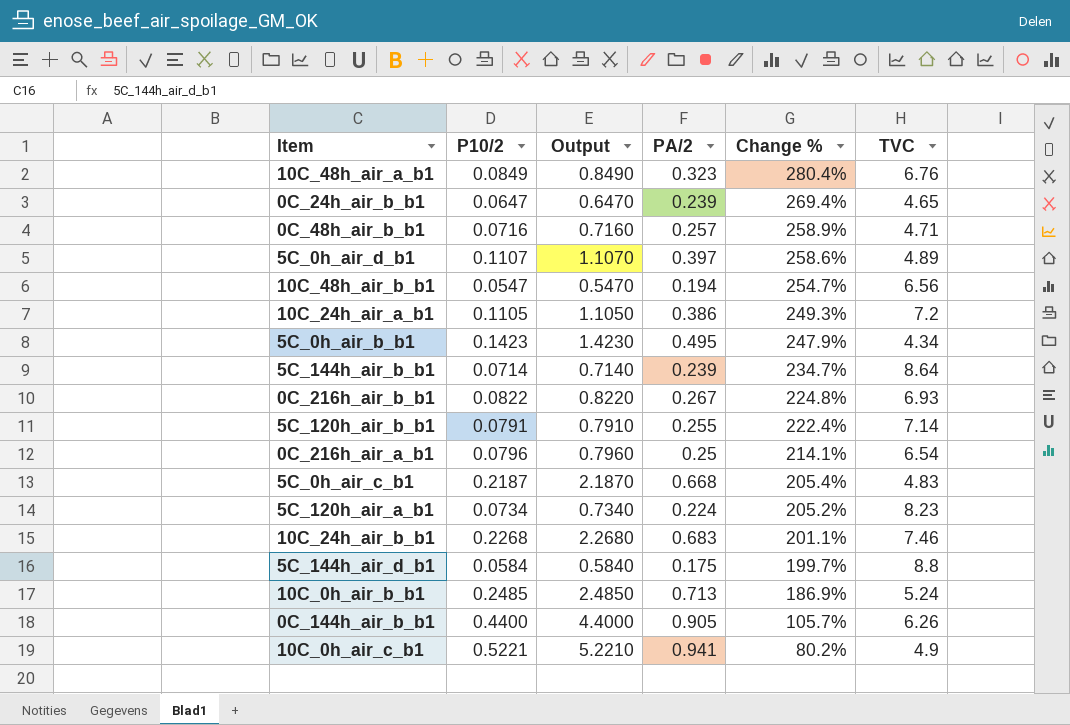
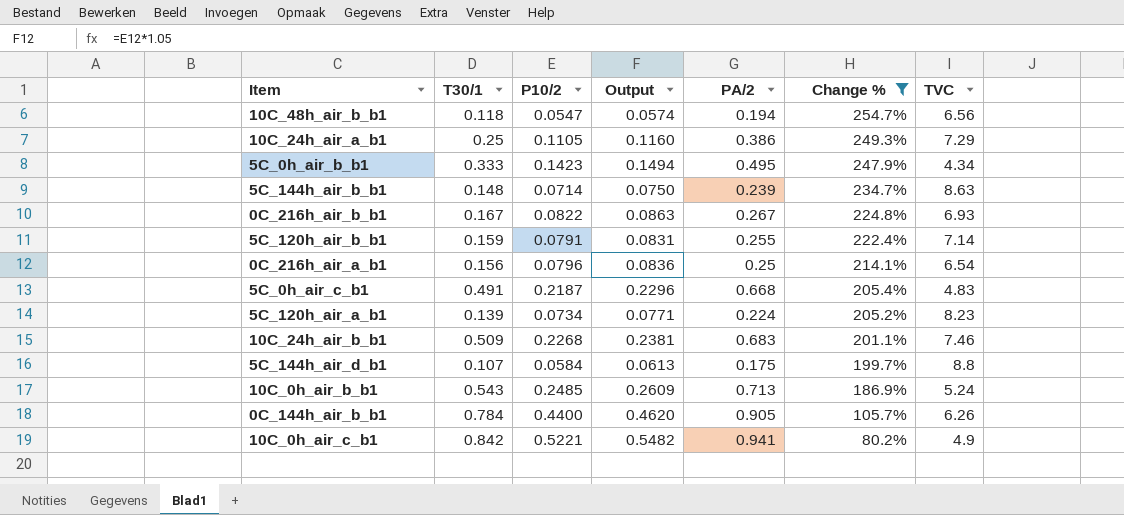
filter: none -> Change % <= 254.7%
column T30/1 | position: none -> 2
column Output | formula: [P10/2] * 10 -> [P10/2] * 1.05
10C_24h_air_a_b1 | TVC: 7.2 -> 7.29
5C_144h_air_b_b1 | TVC: 8.64 -> 8.63

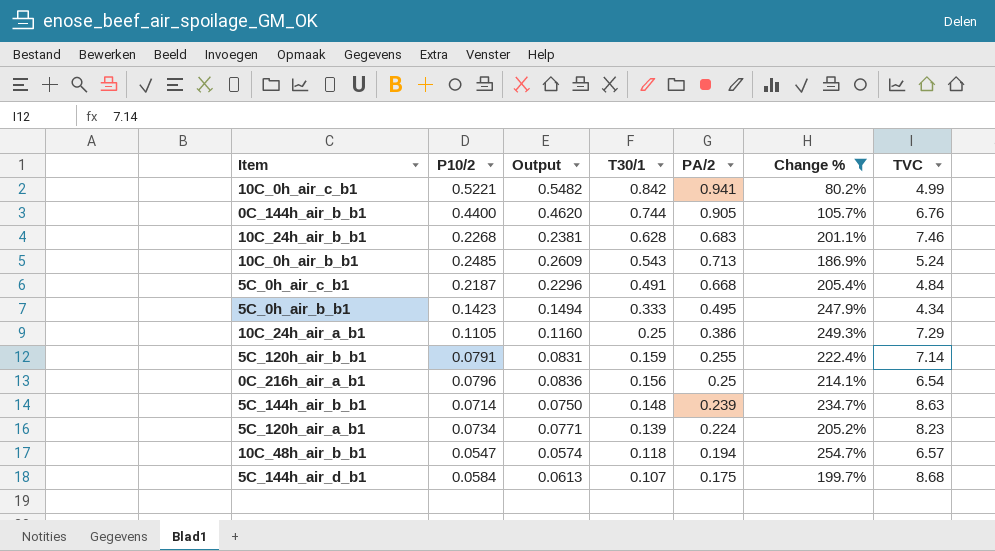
row order: Change % descending -> T30/1 descending
column T30/1 | position: 2 -> 4
row 0C_216h_air_b_b1: 0.167 | 0.0822 | 0.0863 | 0.267 | 224.8% | 6.93 -> none
10C_0h_air_c_b1 | TVC: 4.9 -> 4.99
0C_144h_air_b_b1 | T30/1: 0.784 -> 0.744
0C_144h_air_b_b1 | TVC: 6.26 -> 6.76
10C_24h_air_b_b1 | T30/1: 0.509 -> 0.628
5C_0h_air_c_b1 | TVC: 4.83 -> 4.84
10C_48h_air_b_b1 | TVC: 6.56 -> 6.57
5C_144h_air_d_b1 | TVC: 8.8 -> 8.68

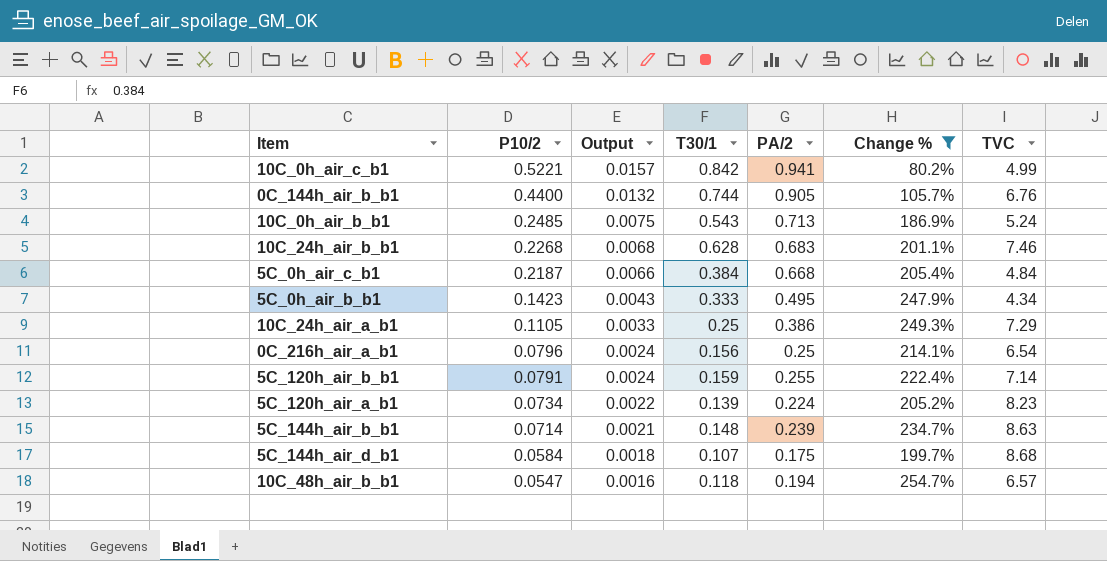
row order: T30/1 descending -> P10/2 descending
column Output | formula: [P10/2] * 1.05 -> [P10/2] * 0.03
5C_0h_air_c_b1 | T30/1: 0.491 -> 0.384

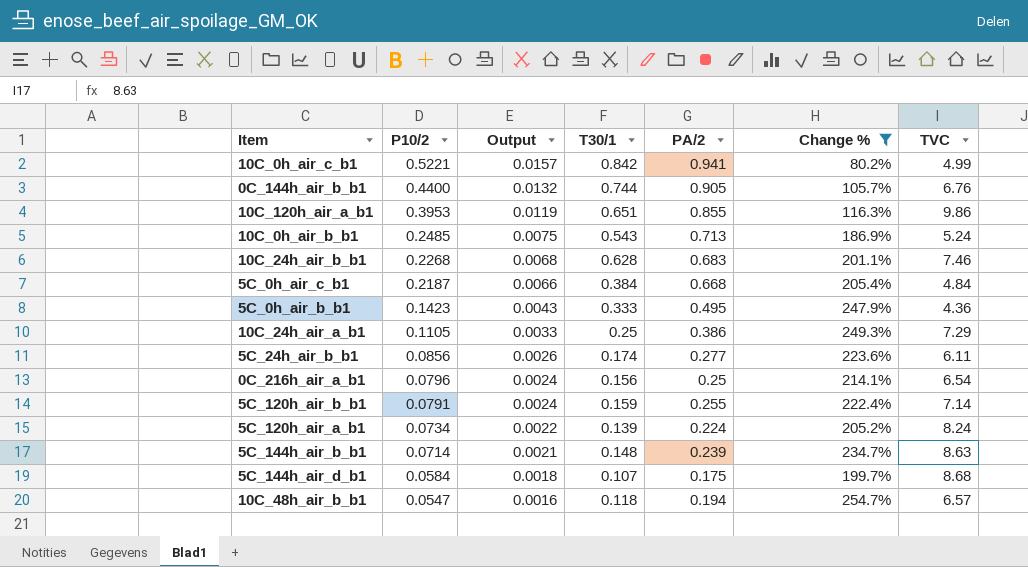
row 10C_120h_air_a_b1: none -> 0.3953 | 0.0119 | 0.651 | 0.855 | 116.3% | 9.86
5C_0h_air_b_b1 | TVC: 4.34 -> 4.36
row 5C_24h_air_b_b1: none -> 0.0856 | 0.0026 | 0.174 | 0.277 | 223.6% | 6.11
5C_120h_air_a_b1 | TVC: 8.23 -> 8.24

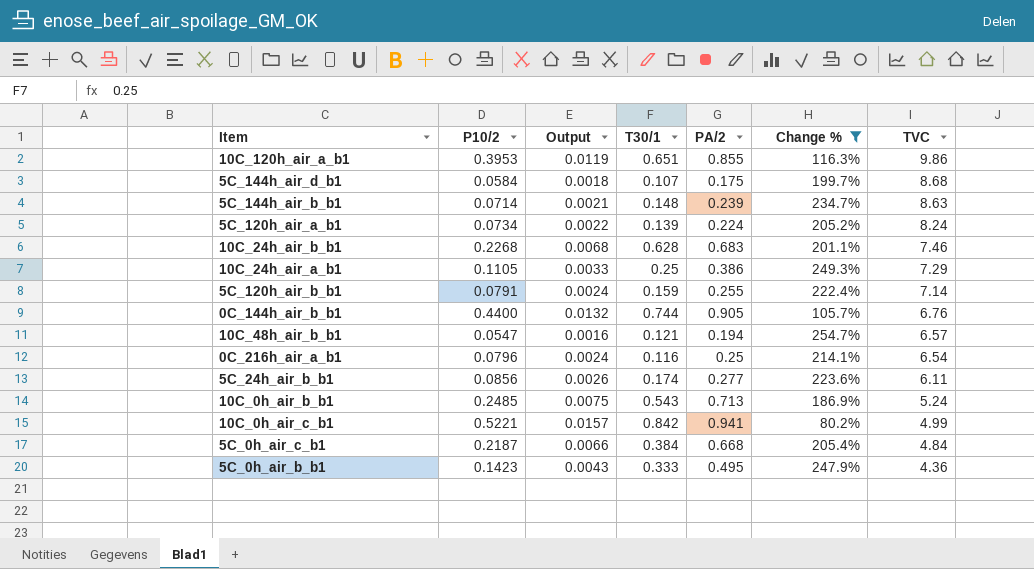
row order: P10/2 descending -> TVC descending
10C_48h_air_b_b1 | T30/1: 0.118 -> 0.121
0C_216h_air_a_b1 | T30/1: 0.156 -> 0.116

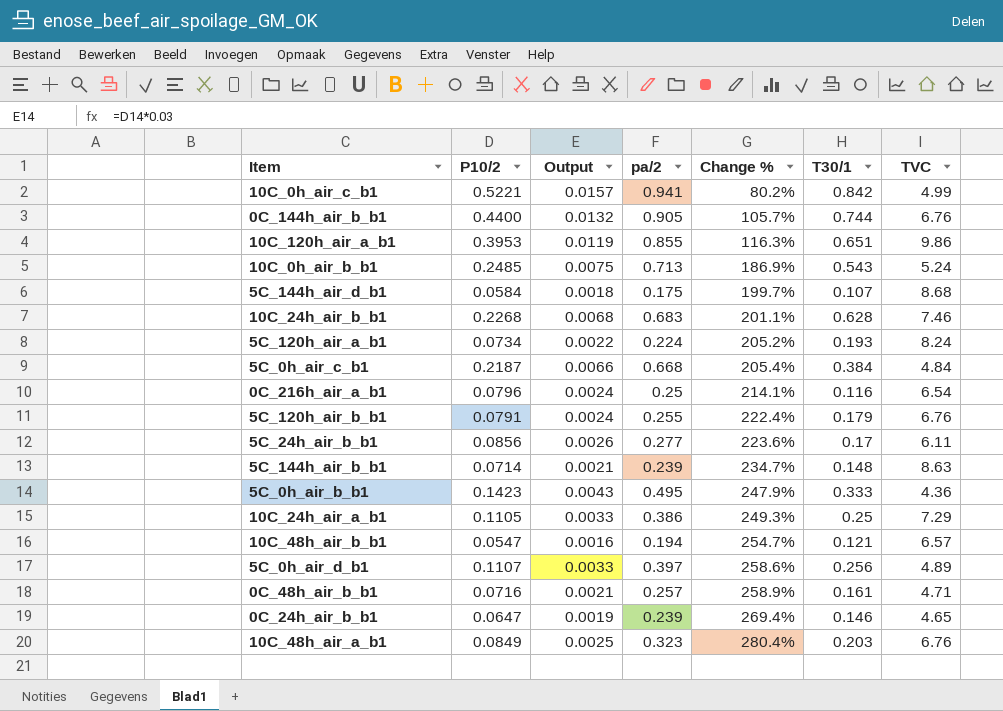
filter: Change % <= 254.7% -> none
row order: TVC descending -> Change % ascending
column name: PA/2 -> pa/2
column T30/1 | position: 4 -> 6
5C_120h_air_a_b1 | T30/1: 0.139 -> 0.193
5C_120h_air_b_b1 | T30/1: 0.159 -> 0.179
5C_120h_air_b_b1 | TVC: 7.14 -> 6.76
5C_24h_air_b_b1 | T30/1: 0.174 -> 0.17

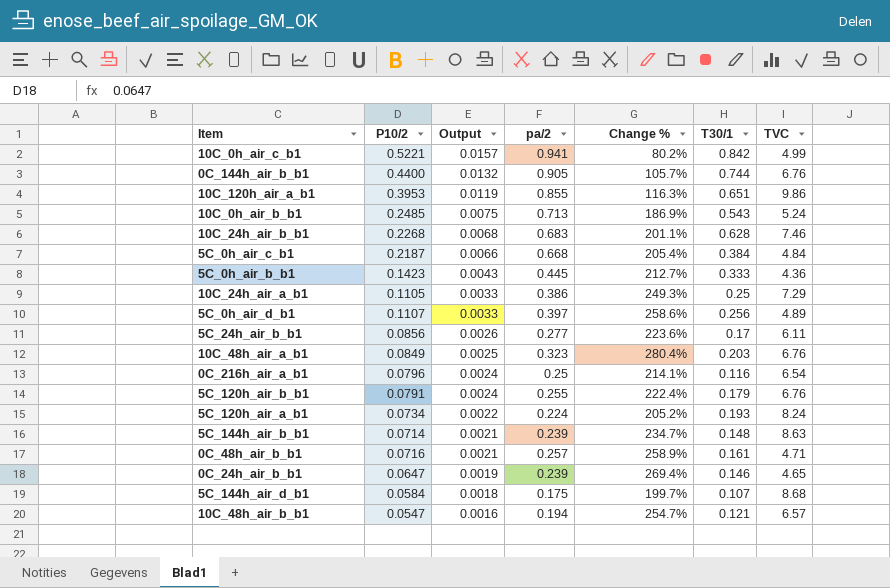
row order: Change % ascending -> Output descending
5C_0h_air_b_b1 | pa/2: 0.495 -> 0.445
5C_0h_air_b_b1 | Change %: 247.9% -> 212.7%

